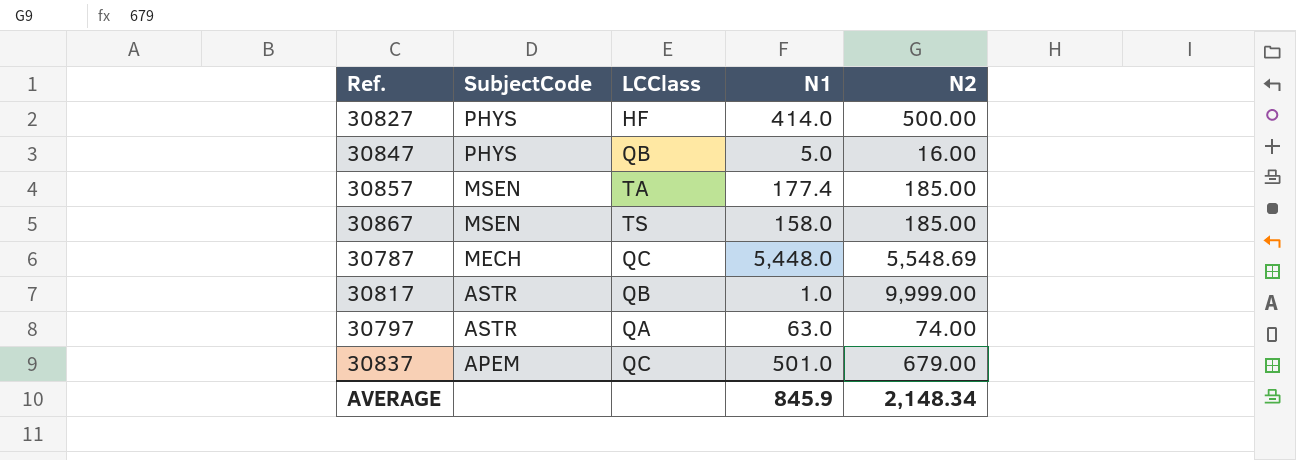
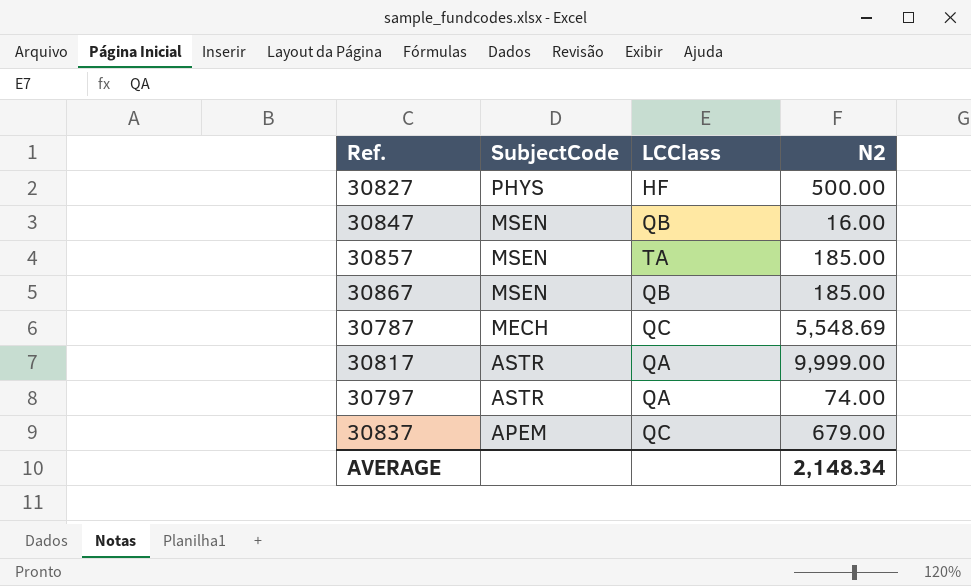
column N1 | position: 4 -> none
30847 | SubjectCode: PHYS -> MSEN
30867 | LCClass: TS -> QB
30817 | LCClass: QB -> QA

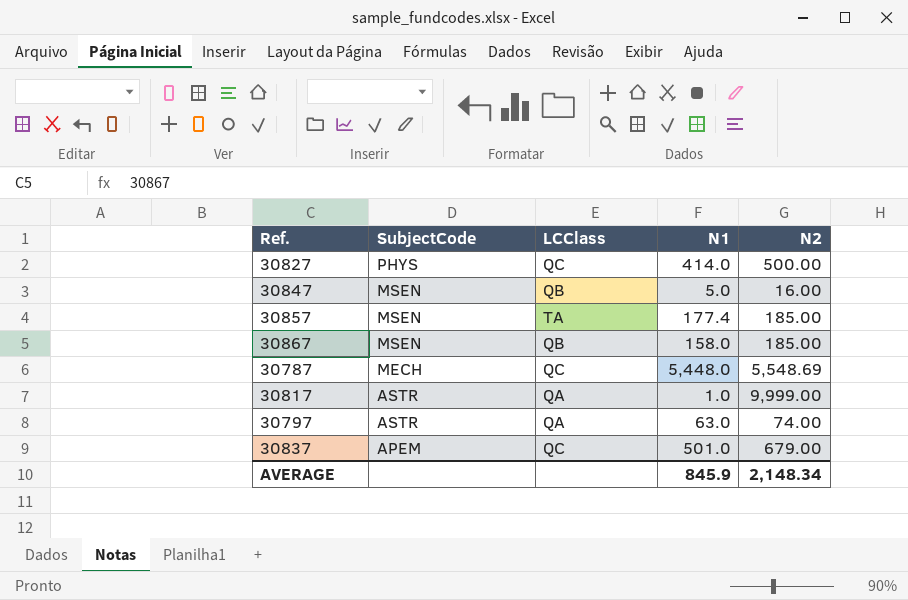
column N1 | position: none -> 4
30827 | LCClass: HF -> QC

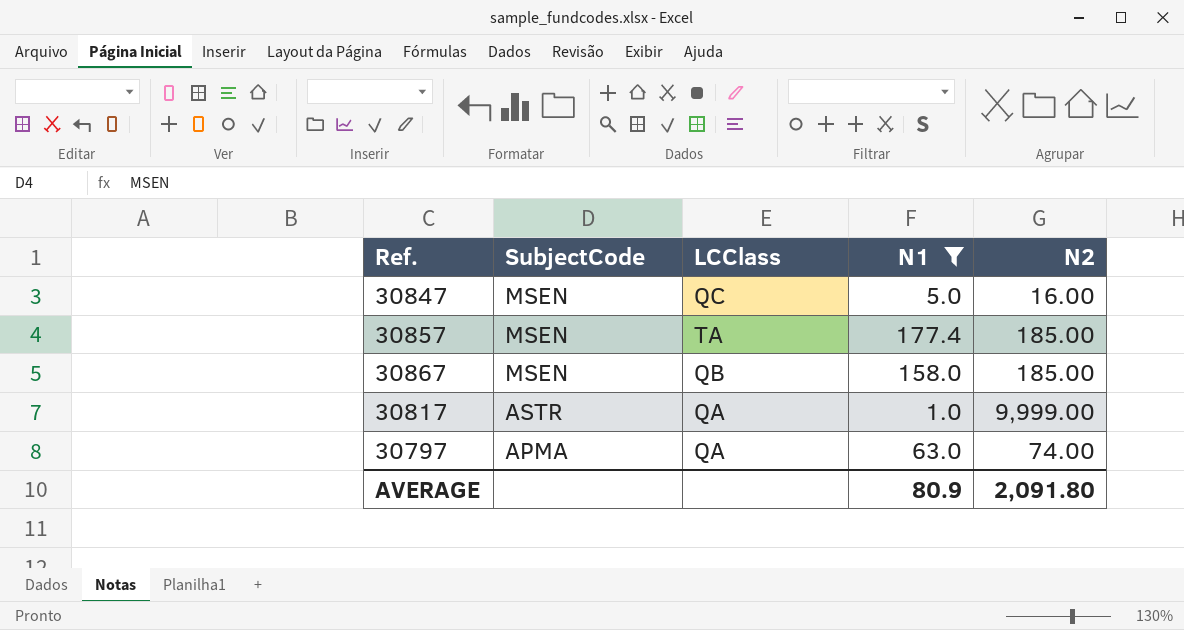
filter: none -> N1 <= 177.4
30847 | LCClass: QB -> QC
30797 | SubjectCode: ASTR -> APMA
AVERAGE | N1: 845.9 -> 80.9
AVERAGE | N2: 2,148.34 -> 2,091.80

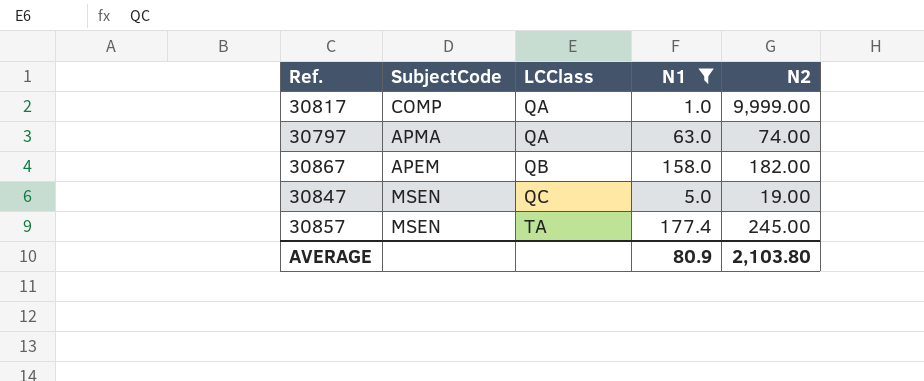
row order: SubjectCode descending -> LCClass ascending
30817 | SubjectCode: ASTR -> COMP
30867 | SubjectCode: MSEN -> APEM
30867 | N2: 185.00 -> 182.00
30847 | N2: 16.00 -> 19.00
30857 | N2: 185.00 -> 245.00
AVERAGE | N2: 2,091.80 -> 2,103.80

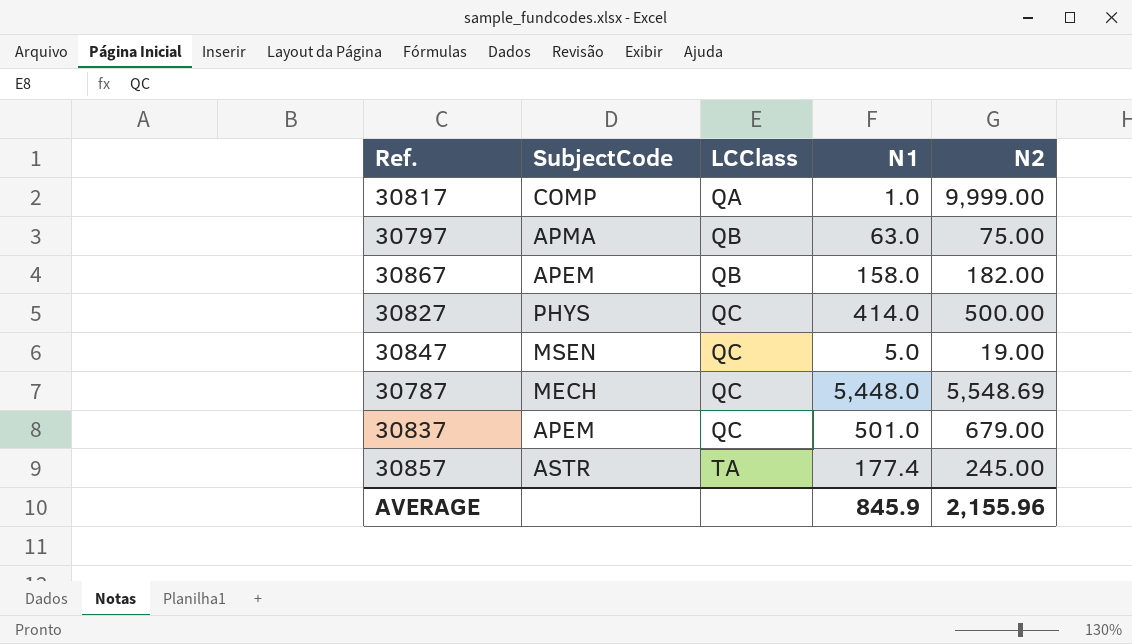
filter: N1 <= 177.4 -> none
30797 | LCClass: QA -> QB
30797 | N2: 74.00 -> 75.00
30857 | SubjectCode: MSEN -> ASTR
AVERAGE | N1: 80.9 -> 845.9
AVERAGE | N2: 2,103.80 -> 2,155.96

